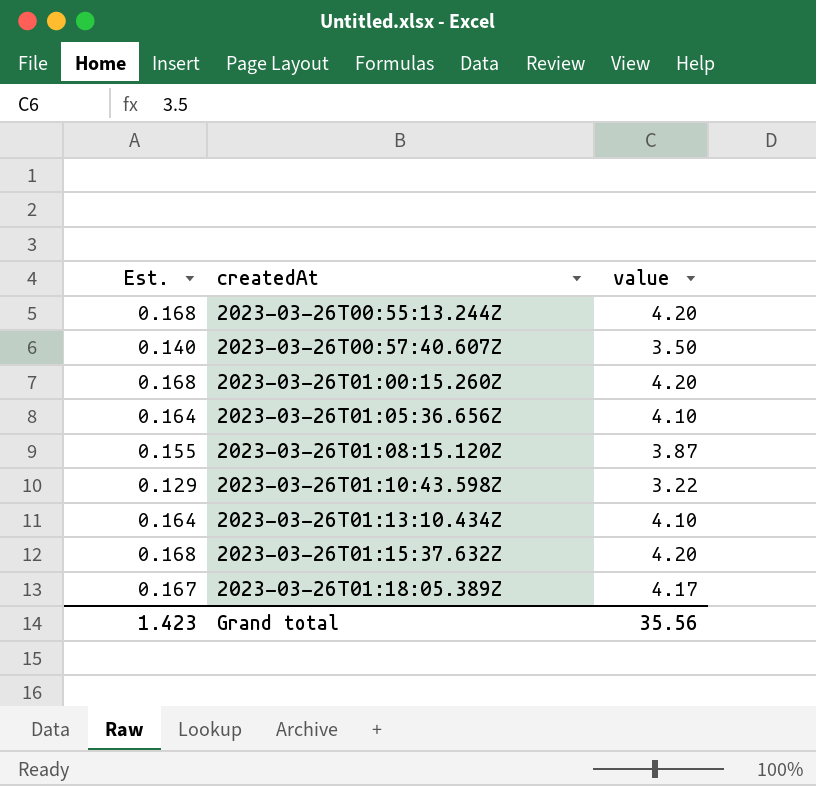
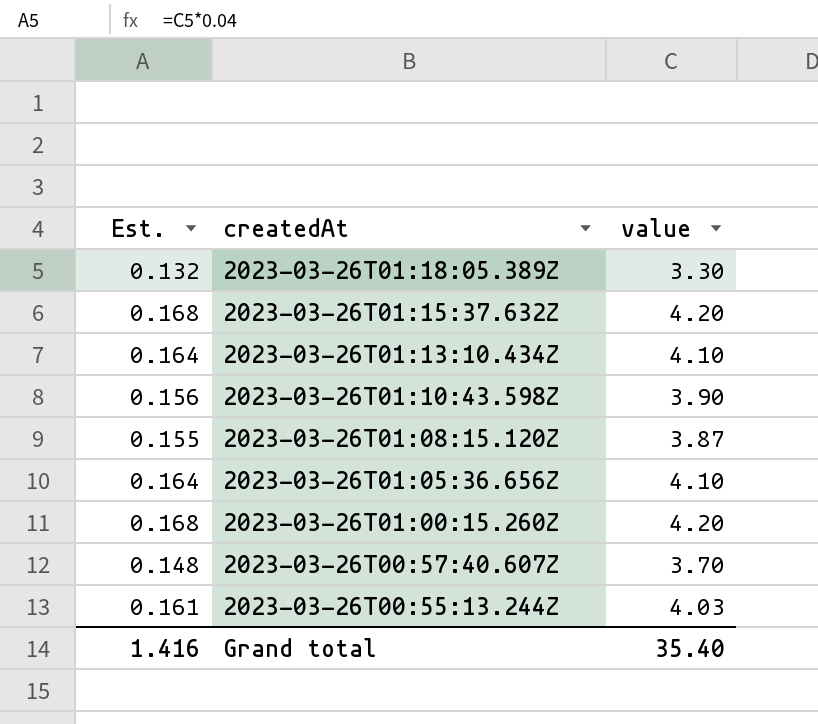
row order: createdAt ascending -> createdAt descending
2023-03-26T01:18:05.389Z | Est.: 0.167 -> 0.132
2023-03-26T01:18:05.389Z | value: 4.17 -> 3.30
2023-03-26T01:10:43.598Z | Est.: 0.129 -> 0.156
2023-03-26T01:10:43.598Z | value: 3.22 -> 3.90
2023-03-26T00:57:40.607Z | Est.: 0.140 -> 0.148
2023-03-26T00:57:40.607Z | value: 3.50 -> 3.70
2023-03-26T00:55:13.244Z | Est.: 0.168 -> 0.161
2023-03-26T00:55:13.244Z | value: 4.20 -> 4.03
Grand total | Est.: 1.423 -> 1.416
Grand total | value: 35.56 -> 35.40

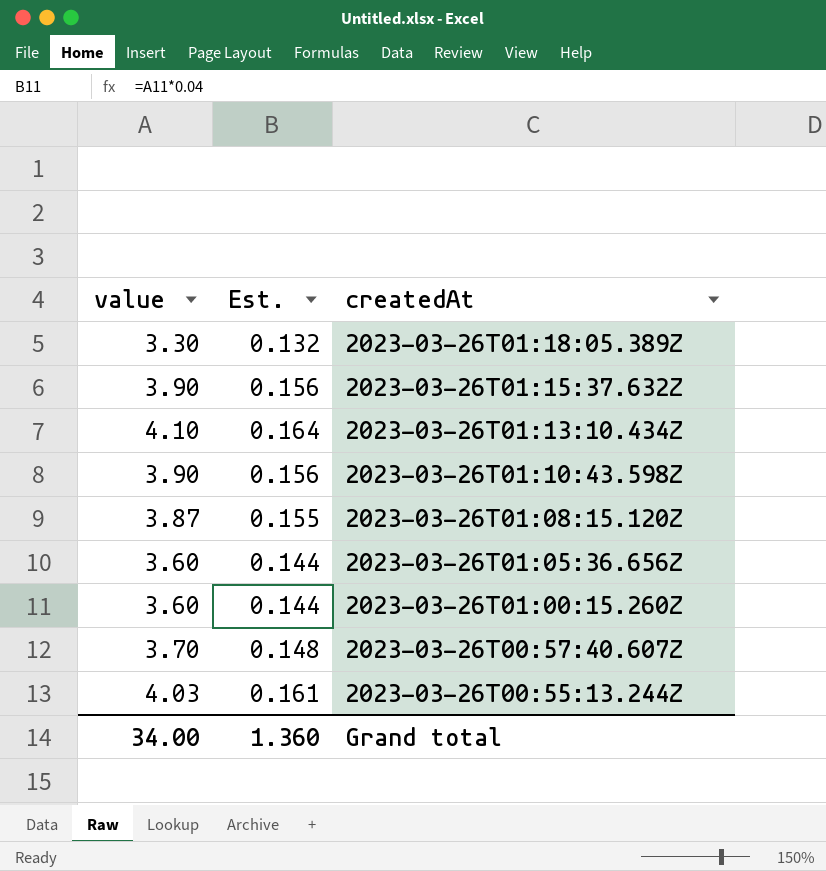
column value | position: 3 -> 1
2023-03-26T01:15:37.632Z | value: 4.20 -> 3.90
2023-03-26T01:15:37.632Z | Est.: 0.168 -> 0.156
2023-03-26T01:05:36.656Z | value: 4.10 -> 3.60
2023-03-26T01:05:36.656Z | Est.: 0.164 -> 0.144
2023-03-26T01:00:15.260Z | value: 4.20 -> 3.60
2023-03-26T01:00:15.260Z | Est.: 0.168 -> 0.144
Grand total | value: 35.40 -> 34.00
Grand total | Est.: 1.416 -> 1.360

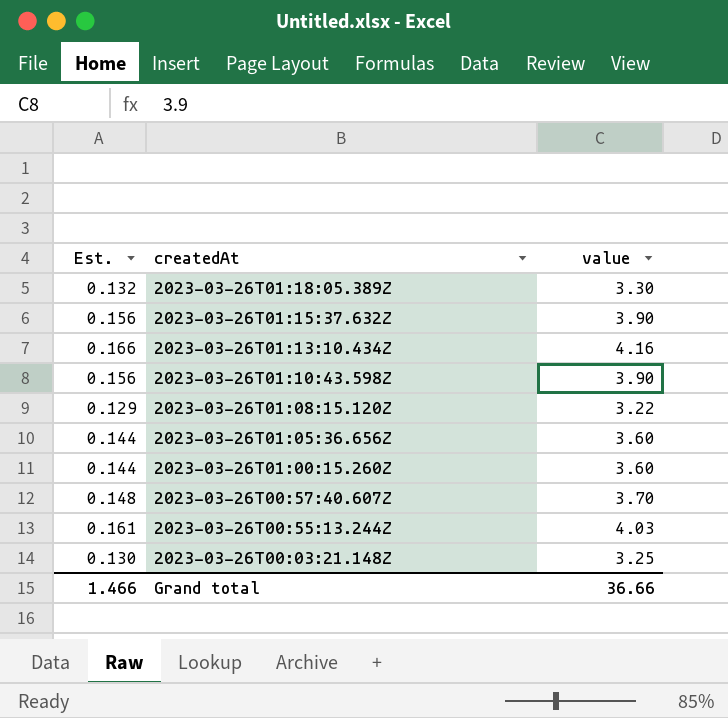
column value | position: 1 -> 3
2023-03-26T01:13:10.434Z | Est.: 0.164 -> 0.166
2023-03-26T01:13:10.434Z | value: 4.10 -> 4.16
2023-03-26T01:08:15.120Z | Est.: 0.155 -> 0.129
2023-03-26T01:08:15.120Z | value: 3.87 -> 3.22
row 2023-03-26T00:03:21.148Z: none -> 0.130 | 3.25
Grand total | Est.: 1.360 -> 1.466
Grand total | value: 34.00 -> 36.66

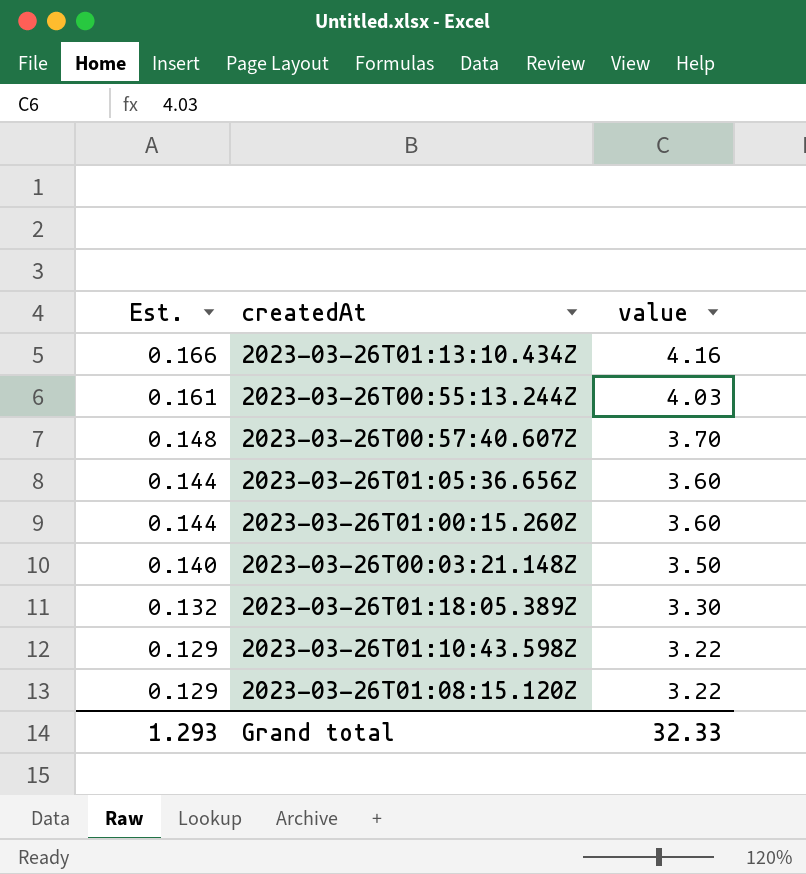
row order: createdAt descending -> Est. descending
row 2023-03-26T01:15:37.632Z: 0.156 | 3.90 -> none
2023-03-26T00:03:21.148Z | Est.: 0.130 -> 0.140
2023-03-26T00:03:21.148Z | value: 3.25 -> 3.50
2023-03-26T01:10:43.598Z | Est.: 0.156 -> 0.129
2023-03-26T01:10:43.598Z | value: 3.90 -> 3.22
Grand total | Est.: 1.466 -> 1.293
Grand total | value: 36.66 -> 32.33

